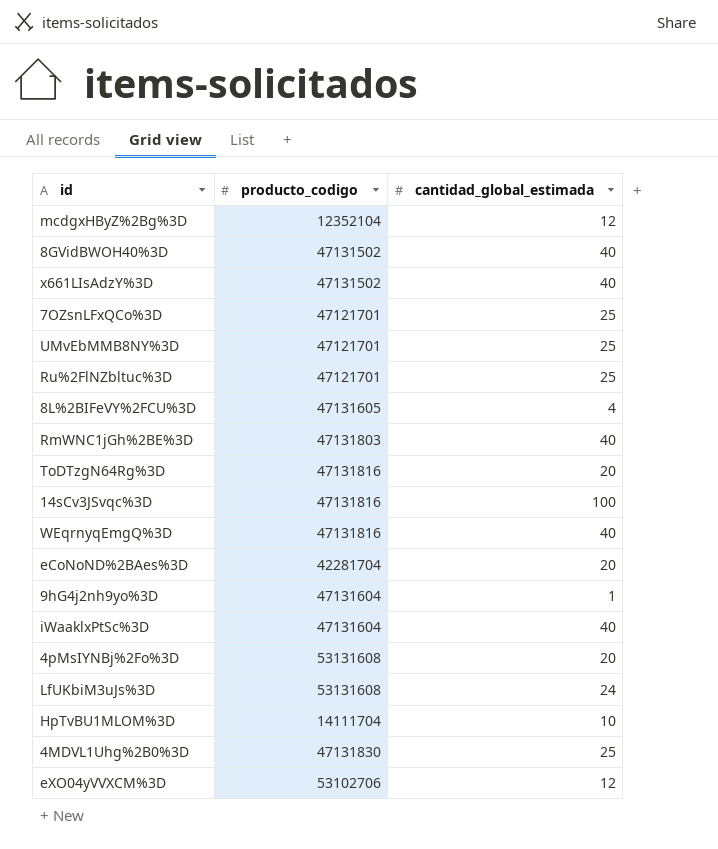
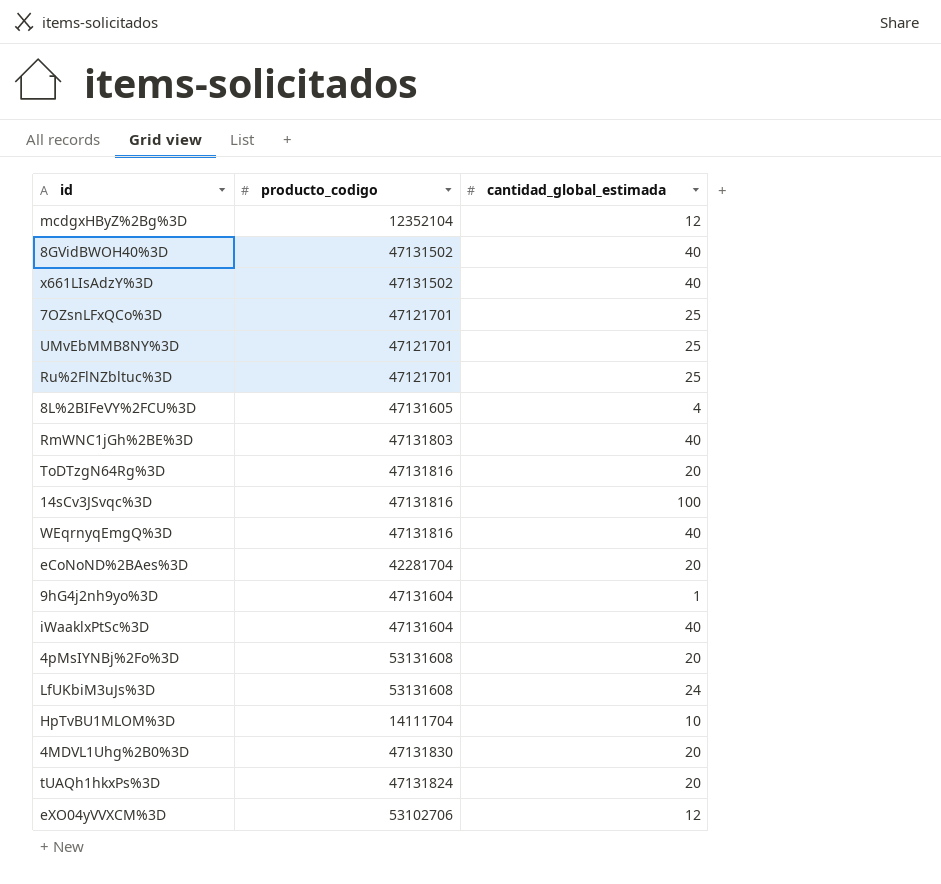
4MDVL1Uhg%2B0%3D | cantidad_global_estimada: 25 -> 20
row tUAQh1hkxPs%3D: none -> 47131824 | 20

